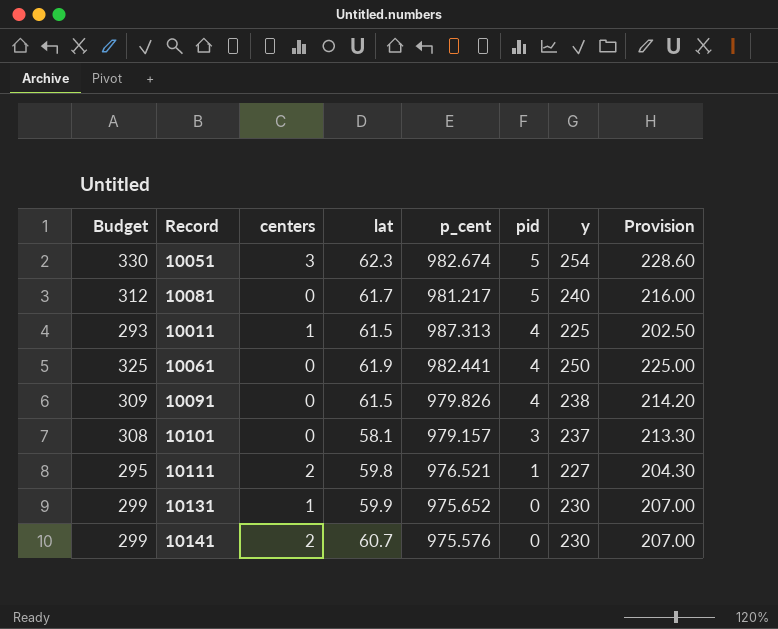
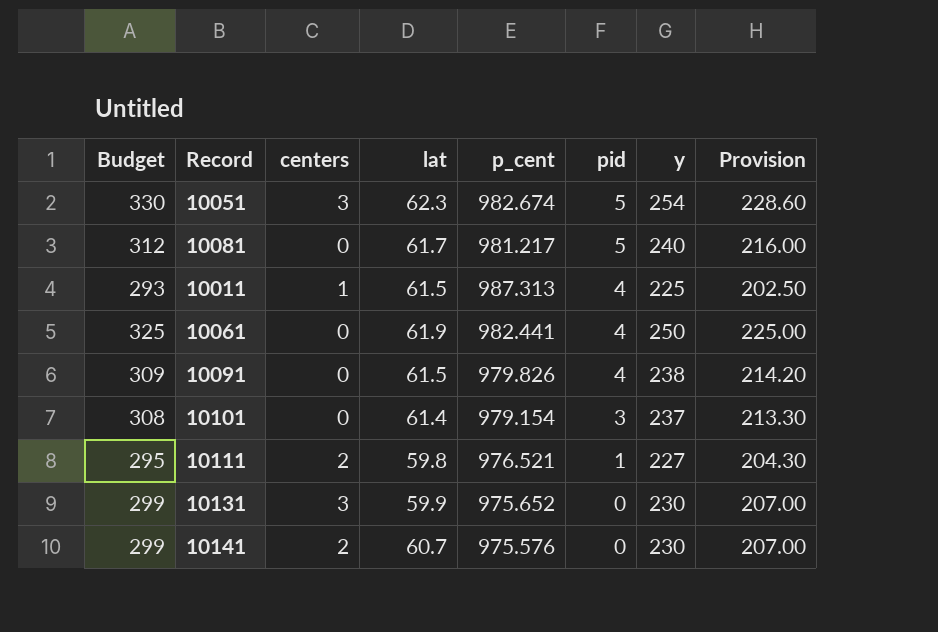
10101 | lat: 58.1 -> 61.4
10101 | p_cent: 979.157 -> 979.154
10131 | centers: 1 -> 3

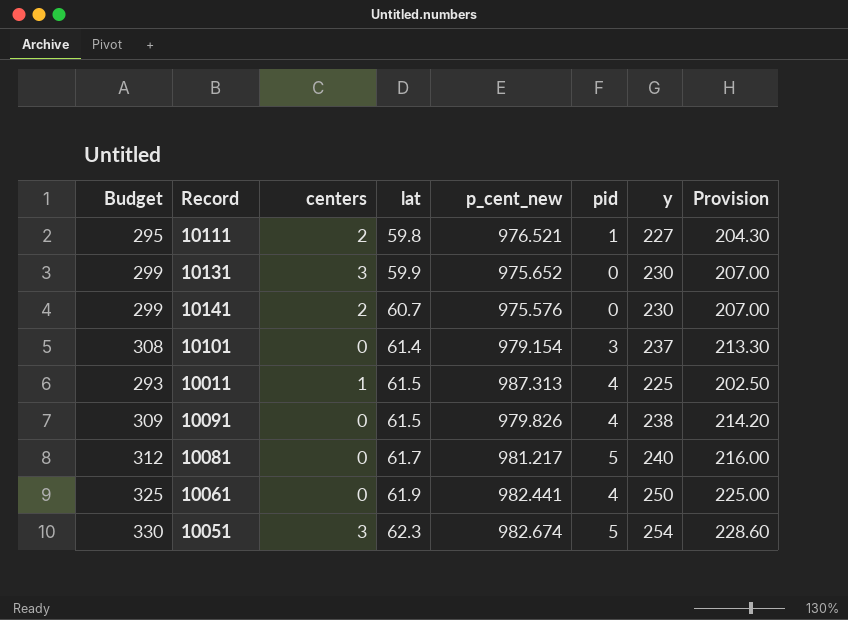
row order: pid descending -> lat ascending
column name: p_cent -> p_cent_new

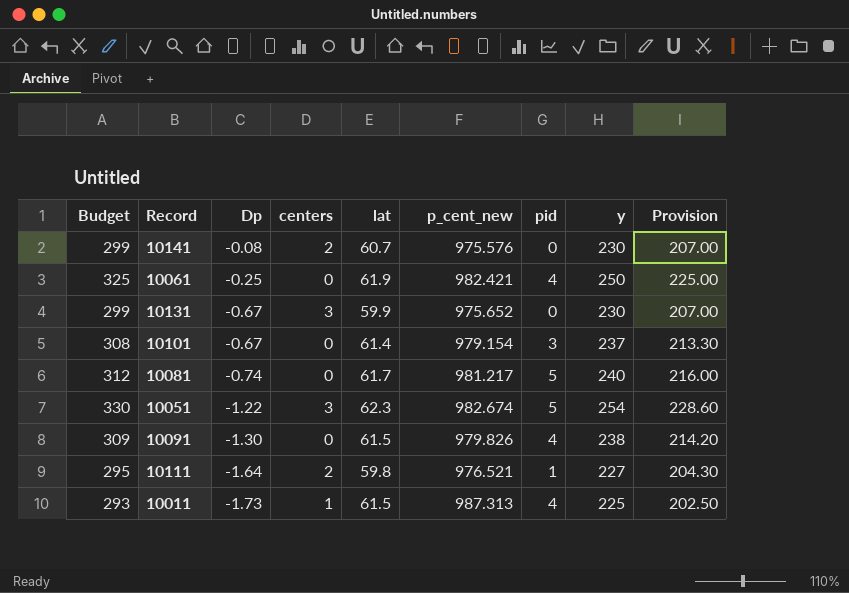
row order: lat ascending -> Dp descending
column Dp | position: none -> 3
10061 | p_cent_new: 982.441 -> 982.421

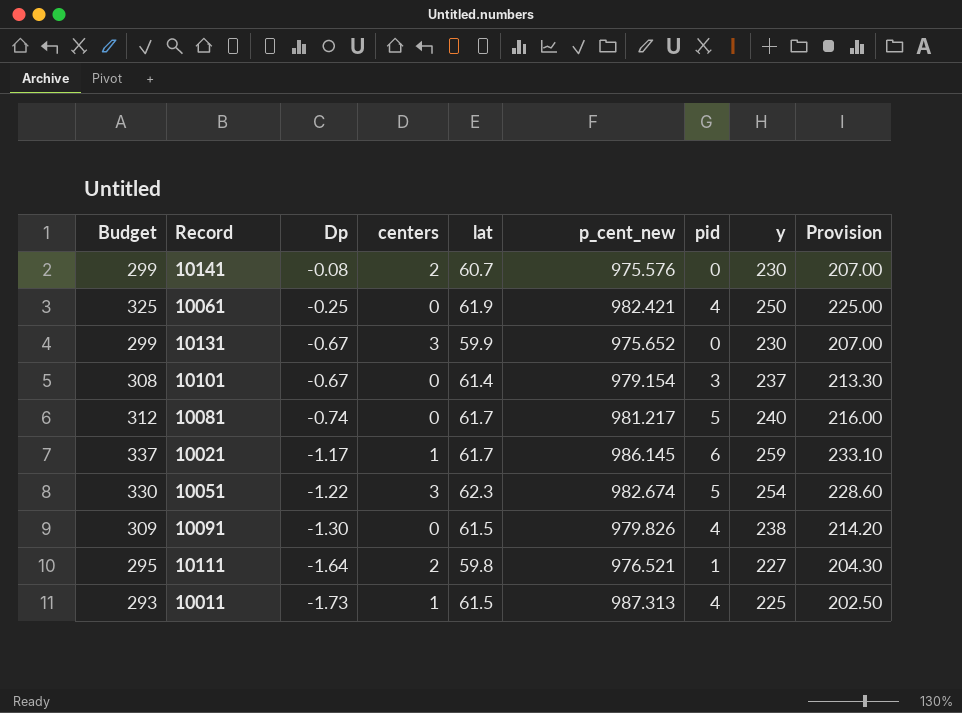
row 10021: none -> 337 | -1.17 | 1 | 61.7 | 986.145 | 6 | 259 | 233.10

